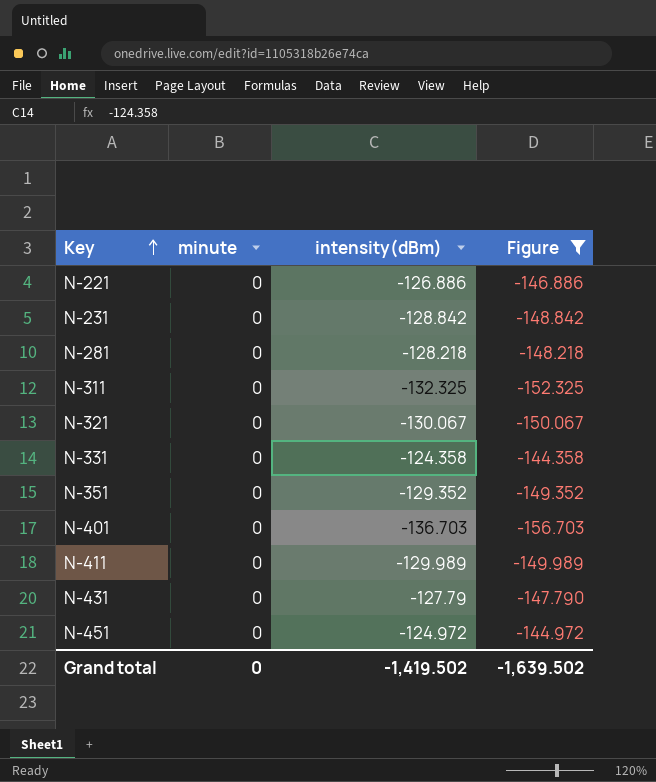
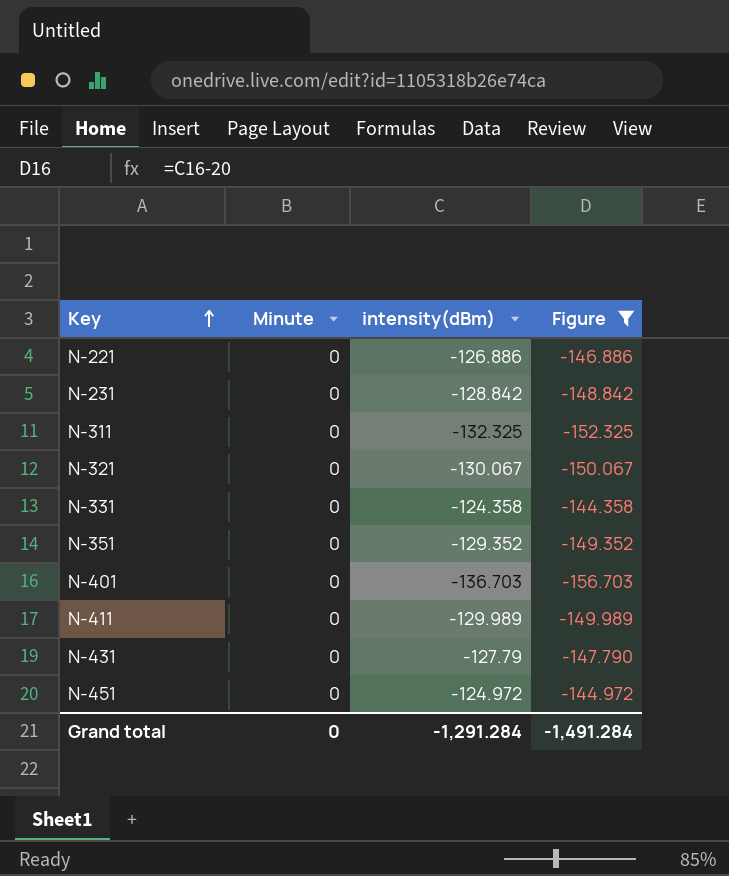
column name: minute -> Minute
row N-281: 0 | -128.218 | -148.218 -> none
Grand total | intensity(dBm): -1,419.502 -> -1,291.284
Grand total | Figure: -1,639.502 -> -1,491.284

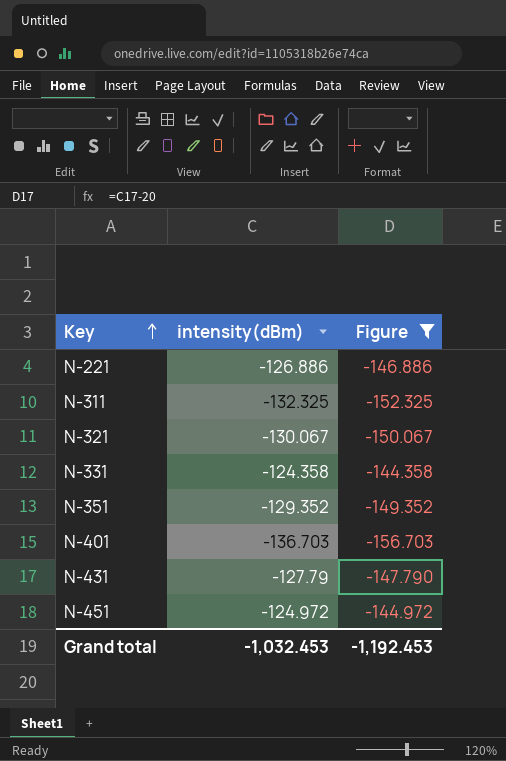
column Minute | position: 2 -> none
row N-231: 0 | -128.842 | -148.842 -> none
row N-411: 0 | -129.989 | -149.989 -> none
Grand total | intensity(dBm): -1,291.284 -> -1,032.453
Grand total | Figure: -1,491.284 -> -1,192.453

